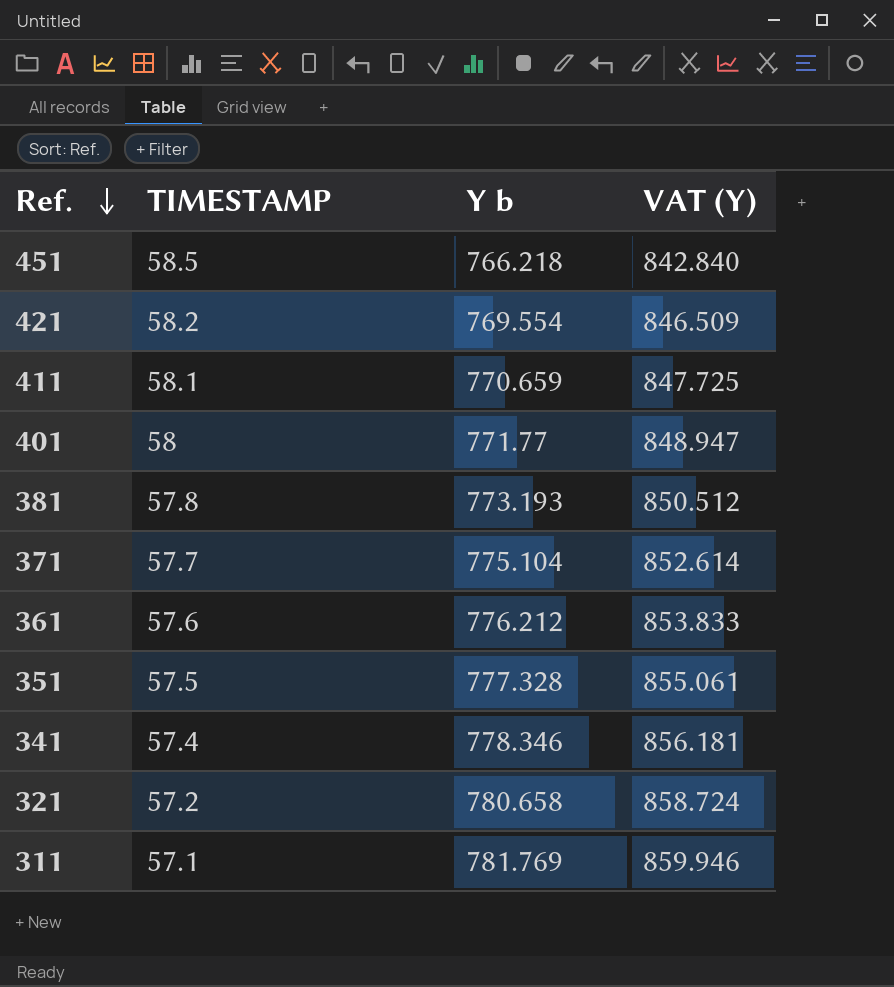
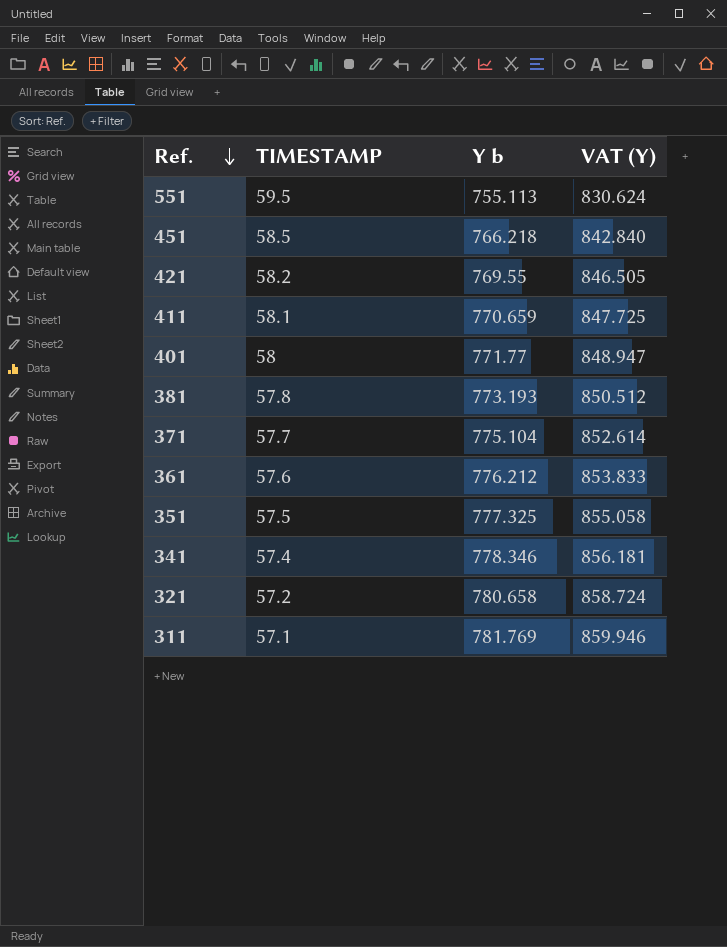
row 551: none -> 59.5 | 755.113 | 830.624
421 | Y b: 769.554 -> 769.55
421 | VAT (Y): 846.509 -> 846.505
351 | Y b: 777.328 -> 777.325
351 | VAT (Y): 855.061 -> 855.058

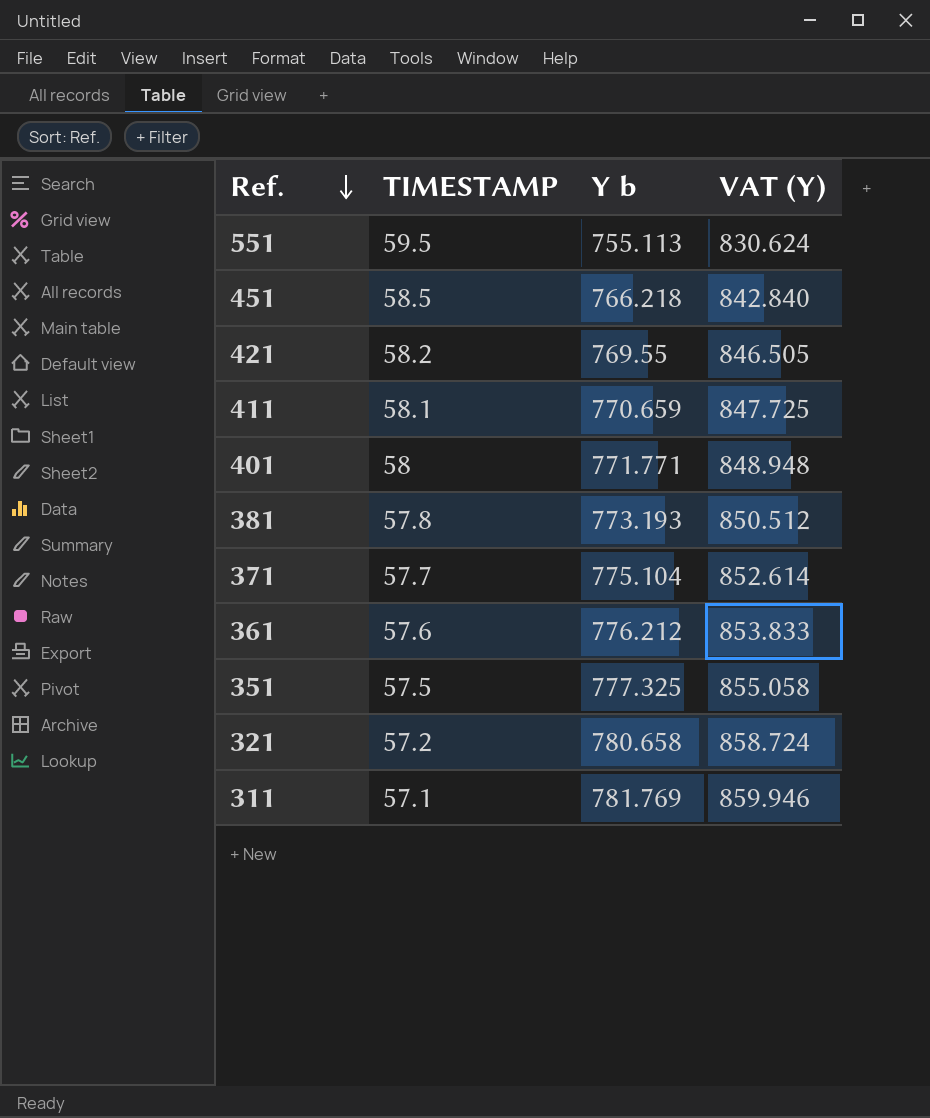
row 341: 57.4 | 778.346 | 856.181 -> none
401 | Y b: 771.77 -> 771.771
401 | VAT (Y): 848.947 -> 848.948

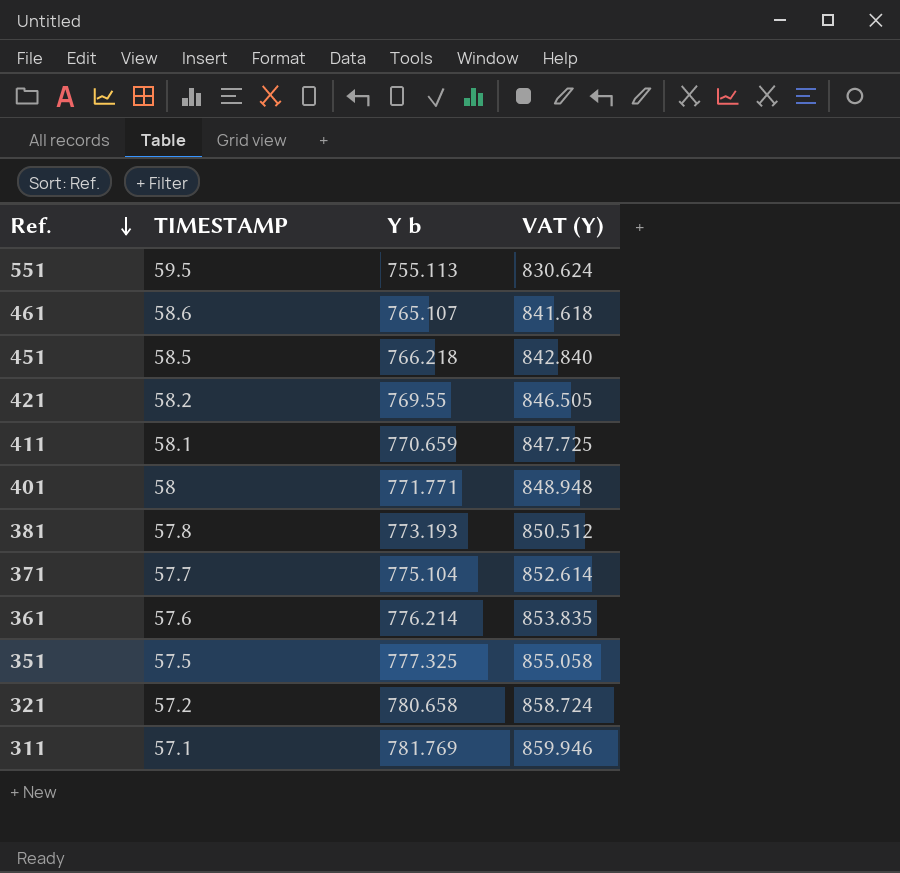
row 461: none -> 58.6 | 765.107 | 841.618
361 | Y b: 776.212 -> 776.214
361 | VAT (Y): 853.833 -> 853.835

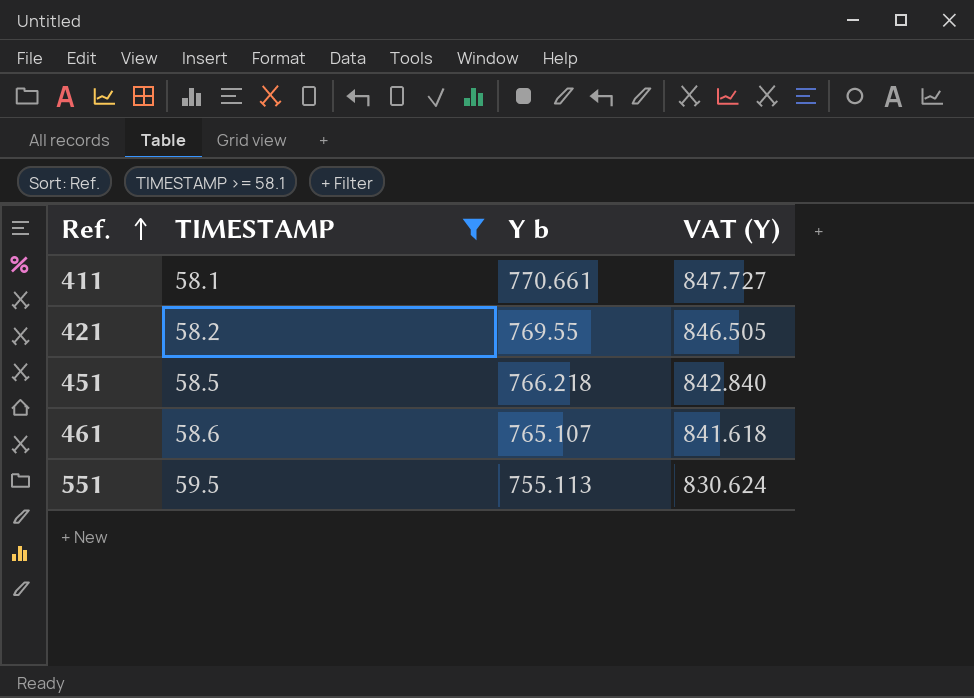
filter: none -> TIMESTAMP >= 58.1
row order: Ref. descending -> Ref. ascending
411 | Y b: 770.659 -> 770.661
411 | VAT (Y): 847.725 -> 847.727

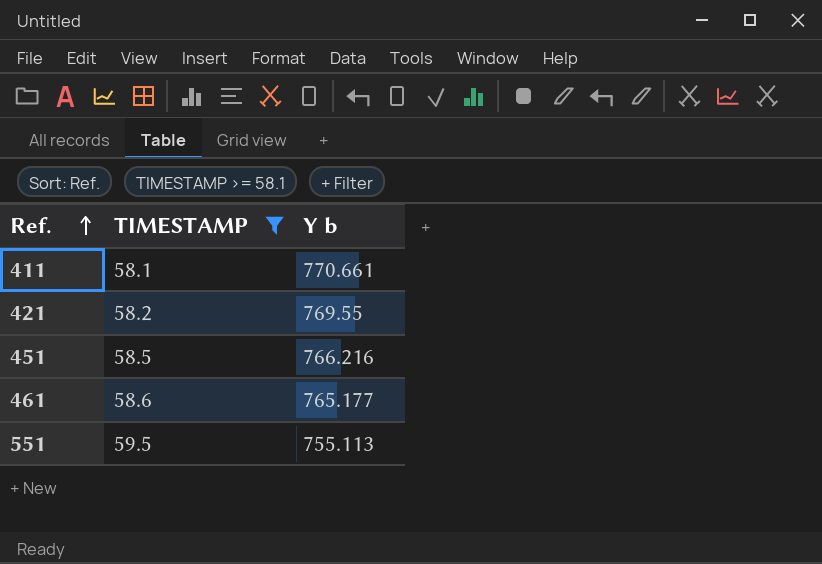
column VAT (Y) | formula: [Y b] * 1.1 -> none
451 | Y b: 766.218 -> 766.216
461 | Y b: 765.107 -> 765.177

